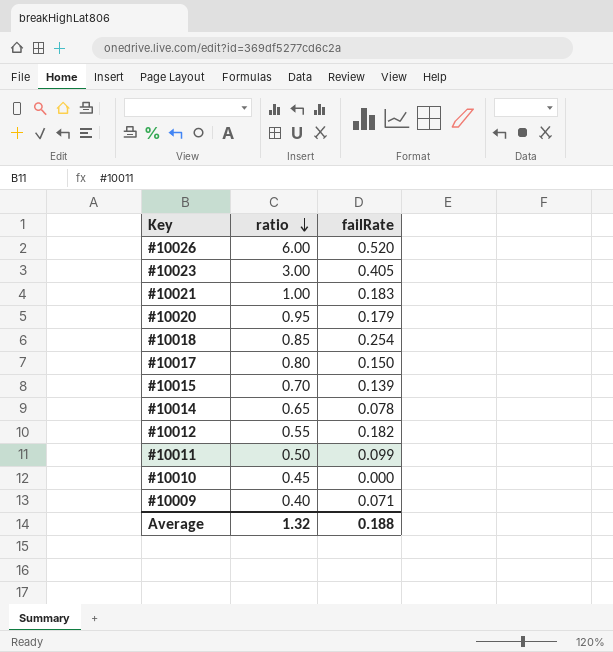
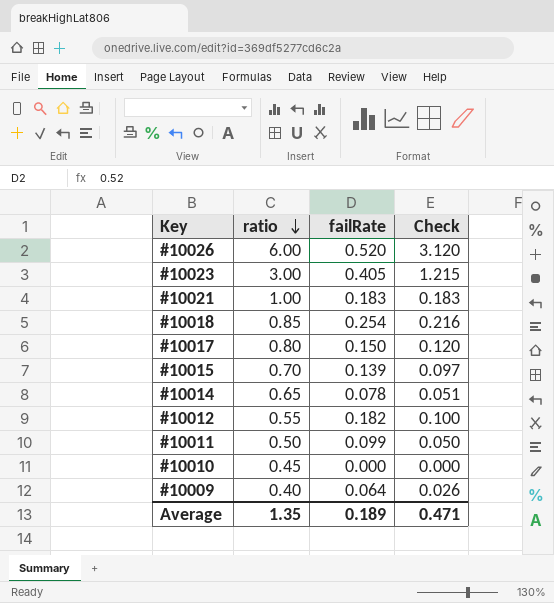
column Check | formula: none -> [ratio] * [failRate]
row #10020: 0.95 | 0.179 -> none
#10009 | failRate: 0.071 -> 0.064
Average | ratio: 1.32 -> 1.35
Average | failRate: 0.188 -> 0.189

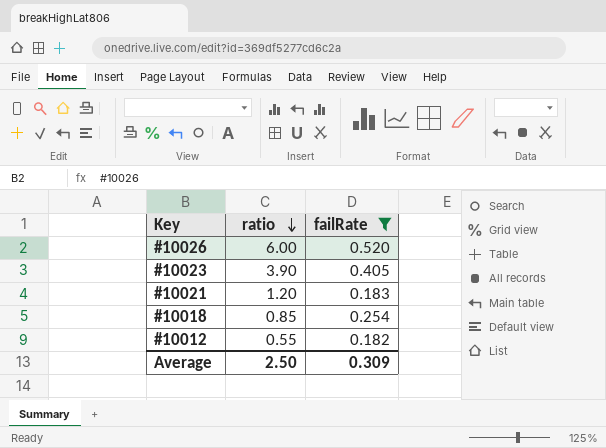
filter: none -> failRate >= 0.182
column Check | formula: [ratio] * [failRate] -> none
#10023 | ratio: 3.00 -> 3.90
#10021 | ratio: 1.00 -> 1.20
Average | ratio: 1.35 -> 2.50
Average | failRate: 0.189 -> 0.309

